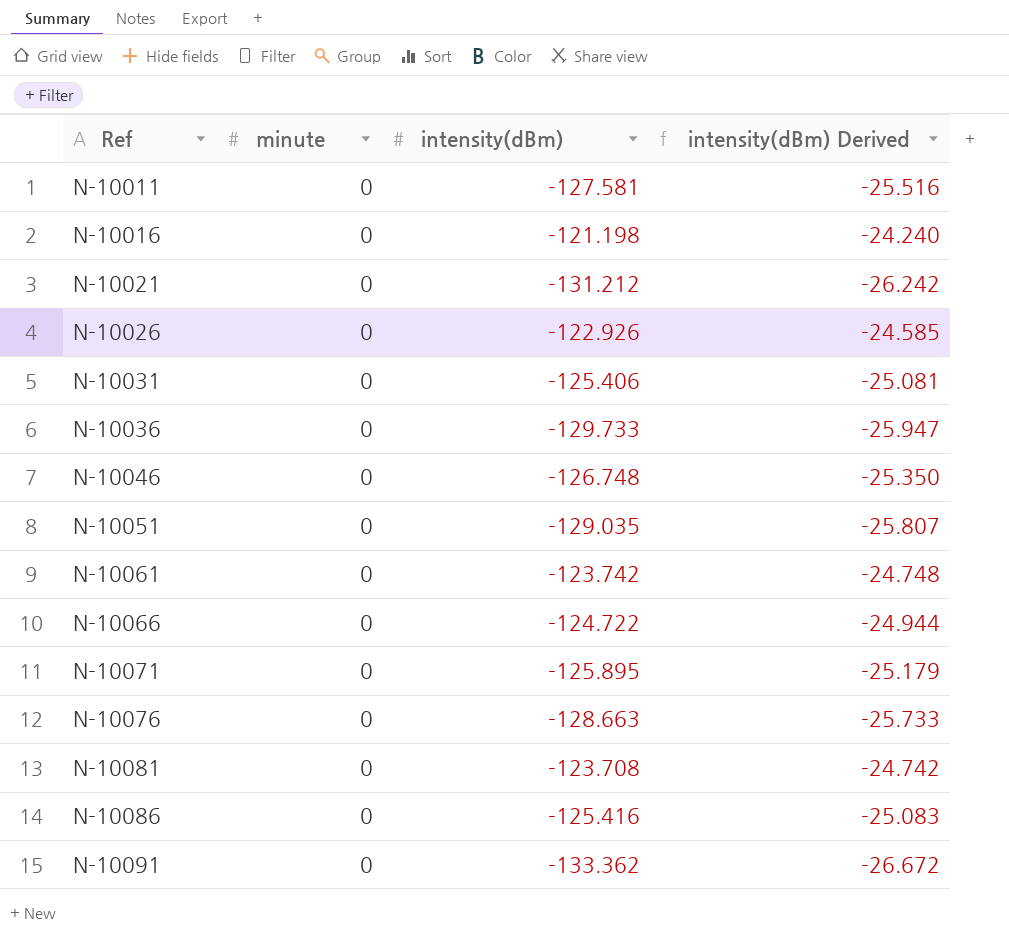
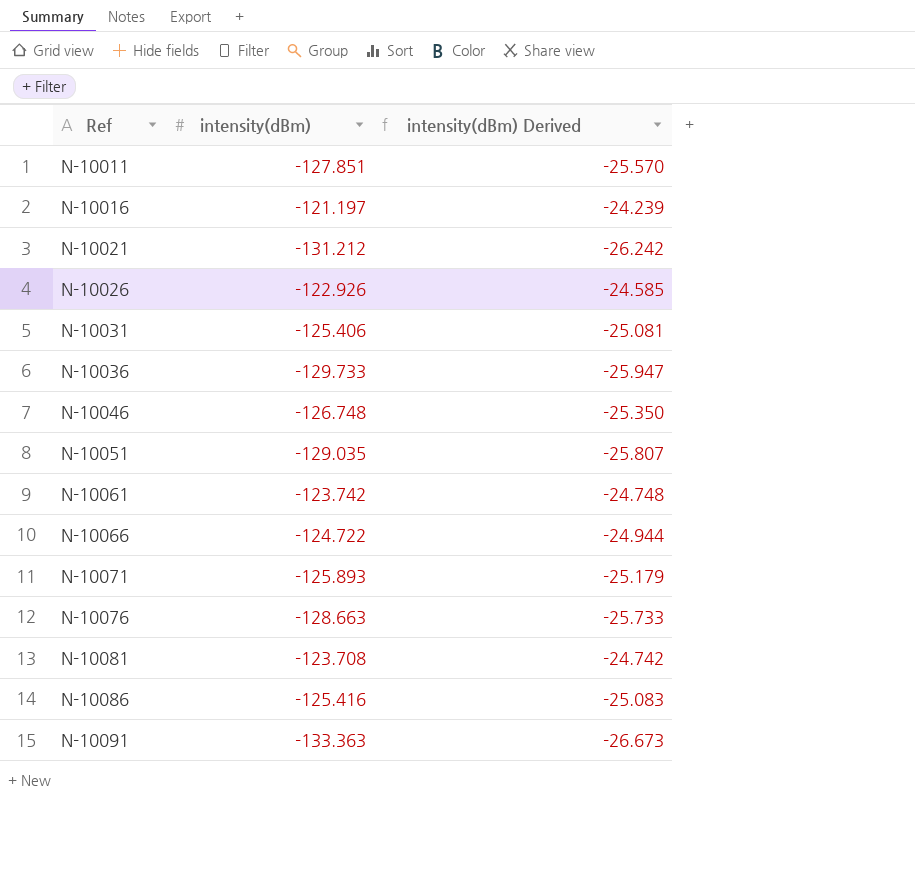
column minute | position: 2 -> none
N-10011 | intensity(dBm): -127.581 -> -127.851
N-10011 | intensity(dBm) Derived: -25.516 -> -25.570
N-10016 | intensity(dBm): -121.198 -> -121.197
N-10016 | intensity(dBm) Derived: -24.240 -> -24.239
N-10071 | intensity(dBm): -125.895 -> -125.893
N-10091 | intensity(dBm): -133.362 -> -133.363
N-10091 | intensity(dBm) Derived: -26.672 -> -26.673

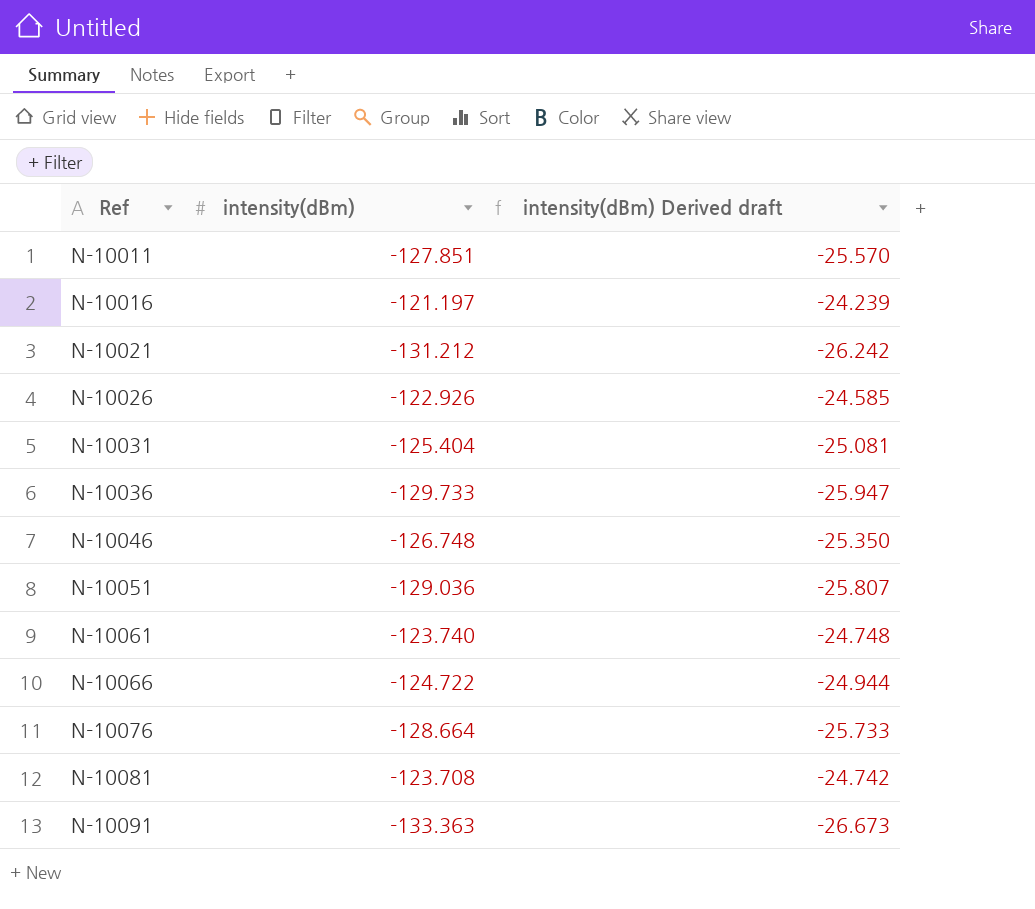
column name: intensity(dBm) Derived -> intensity(dBm) Derived draft
row N-10071: -125.893 | -25.179 -> none
row N-10086: -125.416 | -25.083 -> none
N-10031 | intensity(dBm): -125.406 -> -125.404
N-10051 | intensity(dBm): -129.035 -> -129.036
N-10061 | intensity(dBm): -123.742 -> -123.740
N-10076 | intensity(dBm): -128.663 -> -128.664

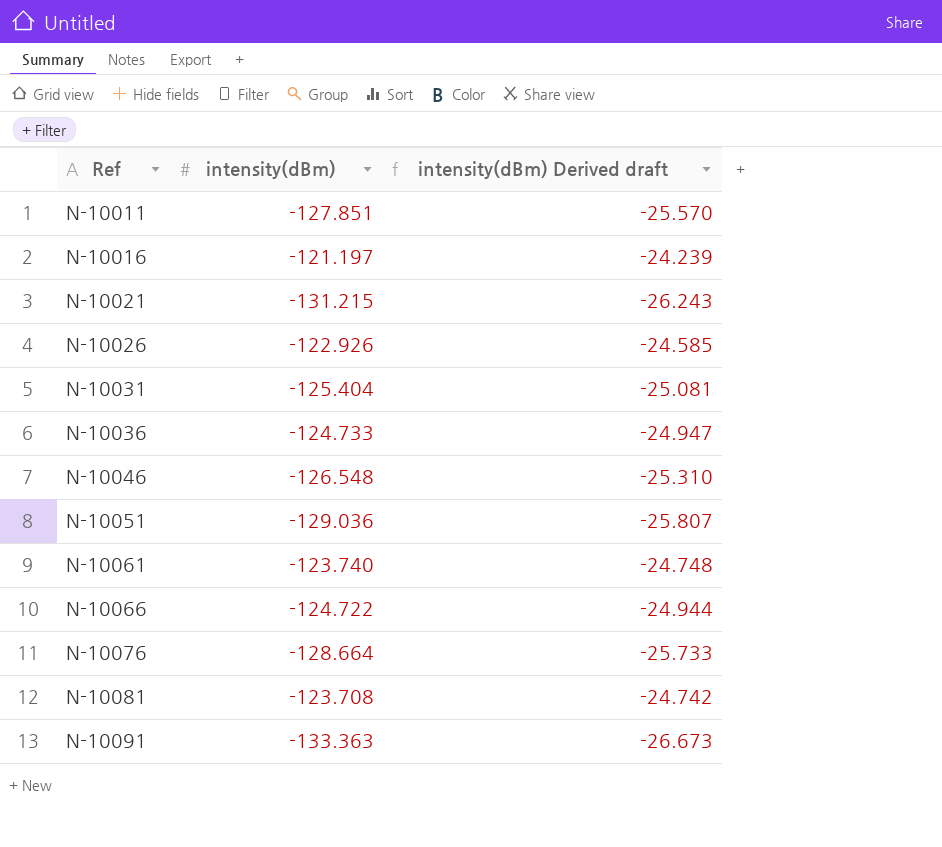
N-10021 | intensity(dBm): -131.212 -> -131.215
N-10021 | intensity(dBm) Derived draft: -26.242 -> -26.243
N-10036 | intensity(dBm): -129.733 -> -124.733
N-10036 | intensity(dBm) Derived draft: -25.947 -> -24.947
N-10046 | intensity(dBm): -126.748 -> -126.548
N-10046 | intensity(dBm) Derived draft: -25.350 -> -25.310

